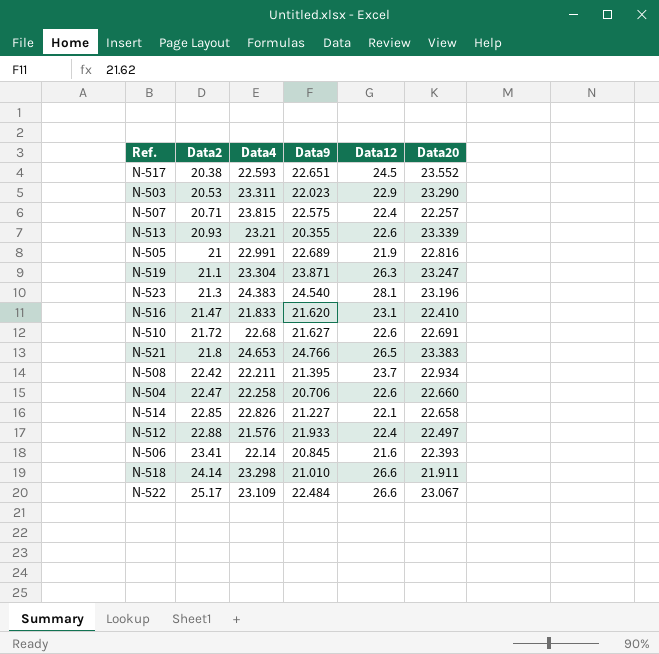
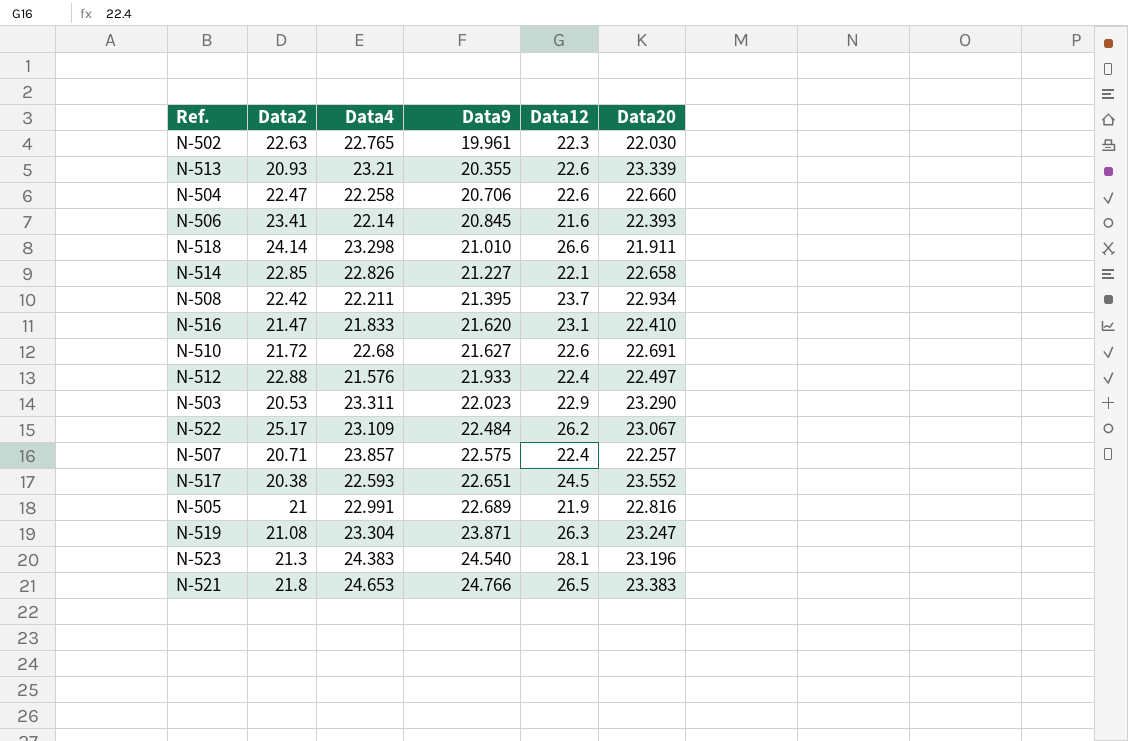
row order: Data2 ascending -> Data9 ascending
row N-502: none -> 22.63 | 22.765 | 19.961 | 22.3 | 22.030
N-522 | Data12: 26.6 -> 26.2
N-507 | Data4: 23.815 -> 23.857
N-519 | Data2: 21.1 -> 21.08

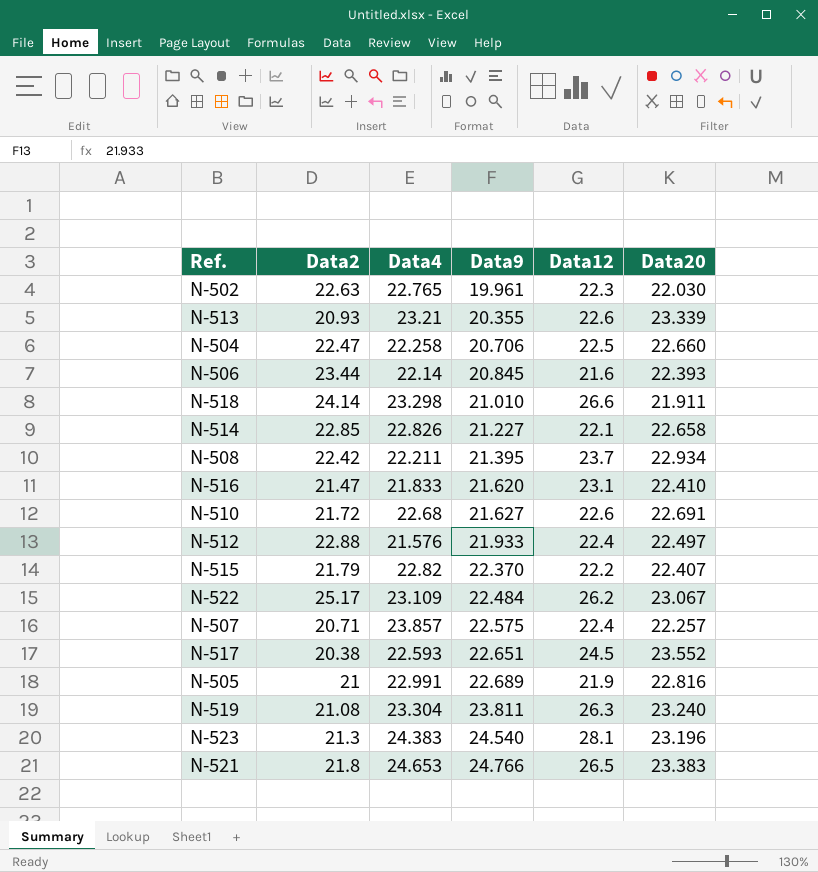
row N-503: 20.53 | 23.311 | 22.023 | 22.9 | 23.290 -> none
N-504 | Data12: 22.6 -> 22.5
N-506 | Data2: 23.41 -> 23.44
row N-515: none -> 21.79 | 22.82 | 22.370 | 22.2 | 22.407
N-519 | Data9: 23.871 -> 23.811
N-519 | Data20: 23.247 -> 23.240

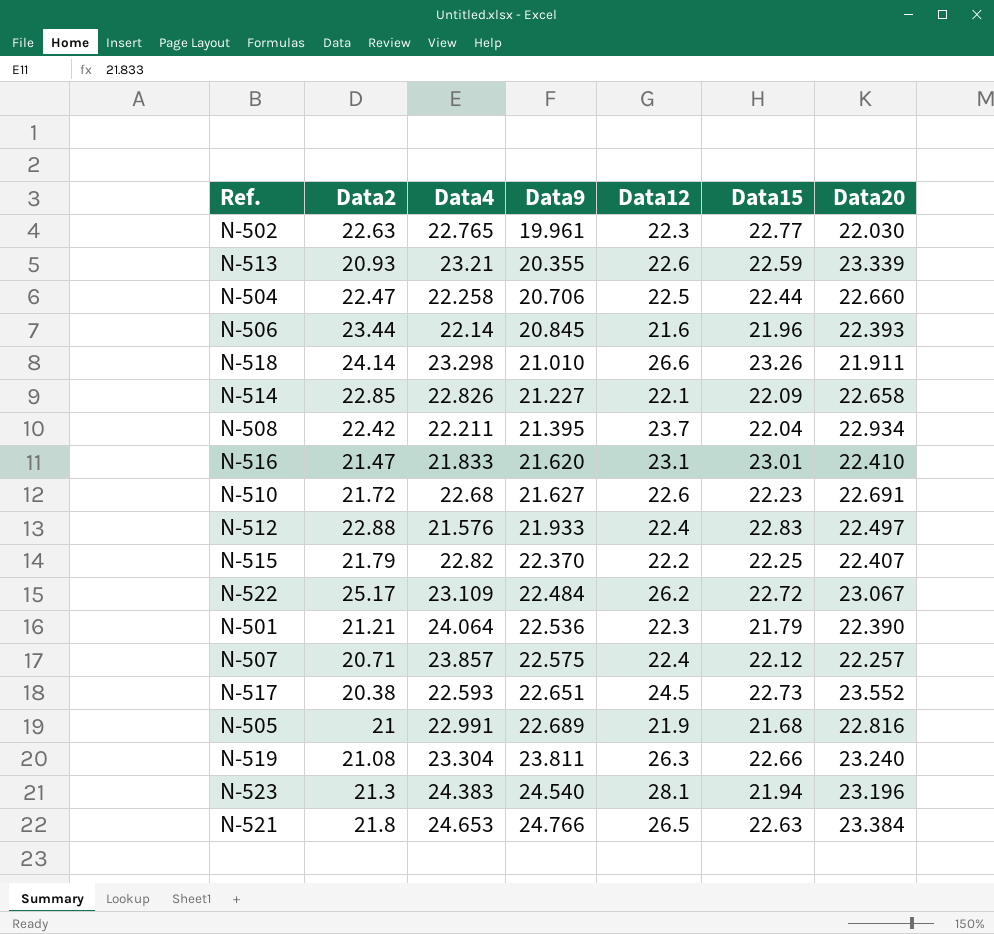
column Data15 | position: none -> 6
row N-501: none -> 21.21 | 24.064 | 22.536 | 22.3 | 21.79 | 22.390
N-521 | Data20: 23.383 -> 23.384

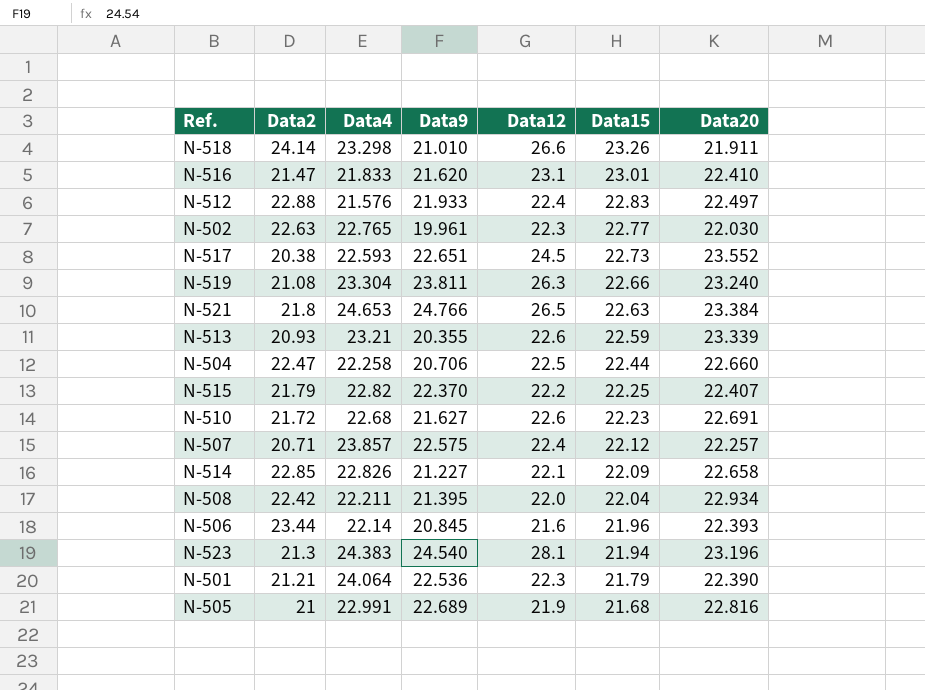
row order: Data9 ascending -> Data15 descending
row N-522: 25.17 | 23.109 | 22.484 | 26.2 | 22.72 | 23.067 -> none
N-508 | Data12: 23.7 -> 22.0

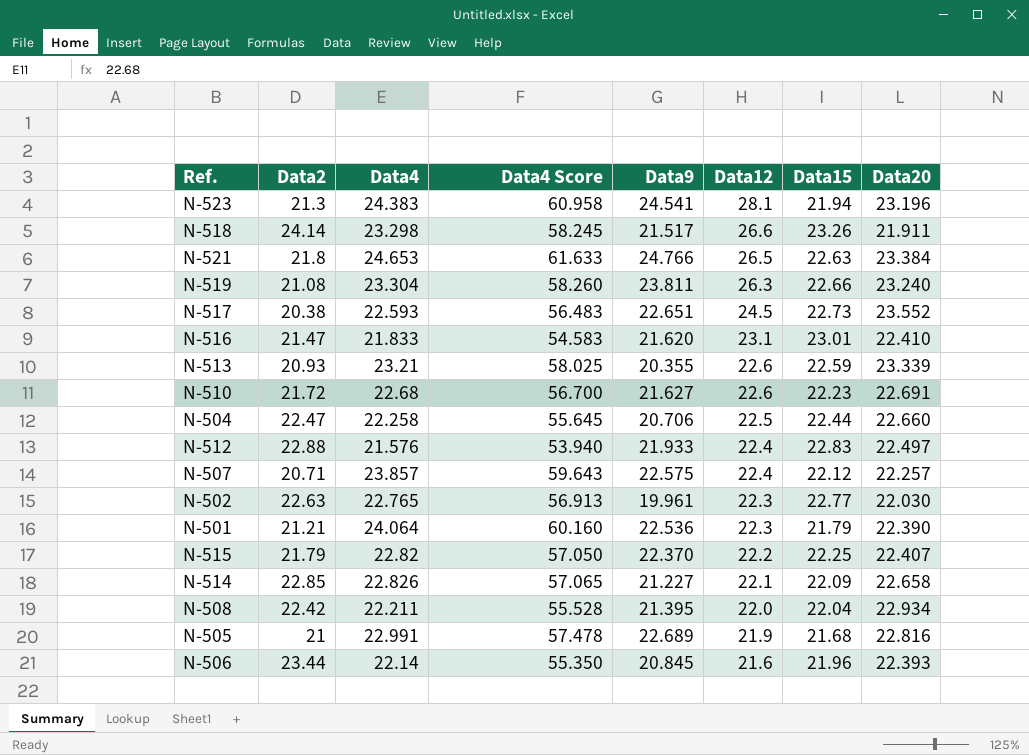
row order: Data15 descending -> Data12 descending
column Data4 Score | formula: none -> [Data4] * 2.5
N-523 | Data9: 24.540 -> 24.541
N-518 | Data9: 21.010 -> 21.517

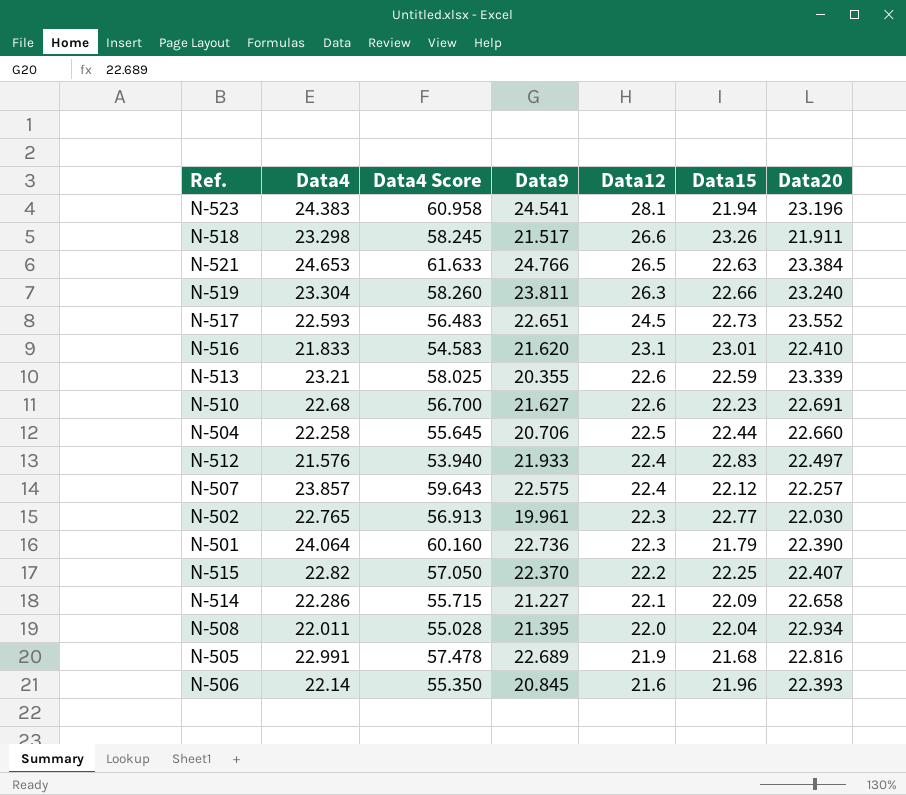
column Data2 | position: 2 -> none
N-501 | Data9: 22.536 -> 22.736
N-514 | Data4: 22.826 -> 22.286
N-514 | Data4 Score: 57.065 -> 55.715
N-508 | Data4: 22.211 -> 22.011
N-508 | Data4 Score: 55.528 -> 55.028

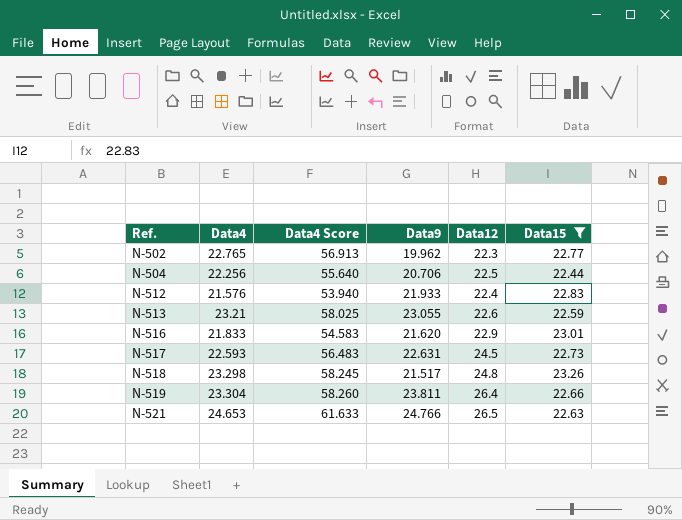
filter: none -> Data15 >= 22.44
row order: Data12 descending -> Ref. ascending
column Data20 | position: 7 -> none
N-502 | Data9: 19.961 -> 19.962
N-504 | Data4: 22.258 -> 22.256
N-504 | Data4 Score: 55.645 -> 55.640
N-513 | Data9: 20.355 -> 23.055
N-516 | Data12: 23.1 -> 22.9
N-517 | Data9: 22.651 -> 22.631
N-518 | Data12: 26.6 -> 24.8
N-519 | Data12: 26.3 -> 26.4

